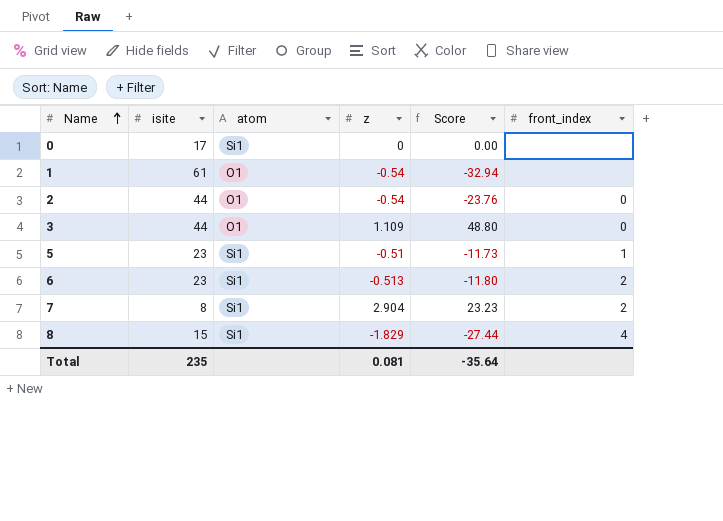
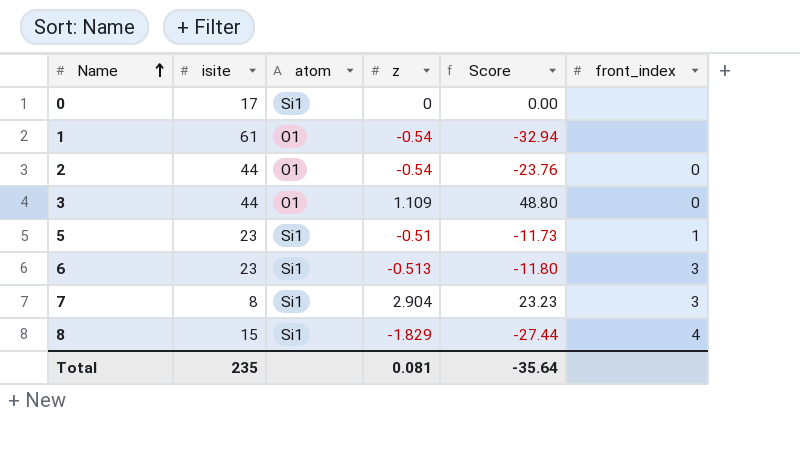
6 | front_index: 2 -> 3
7 | front_index: 2 -> 3

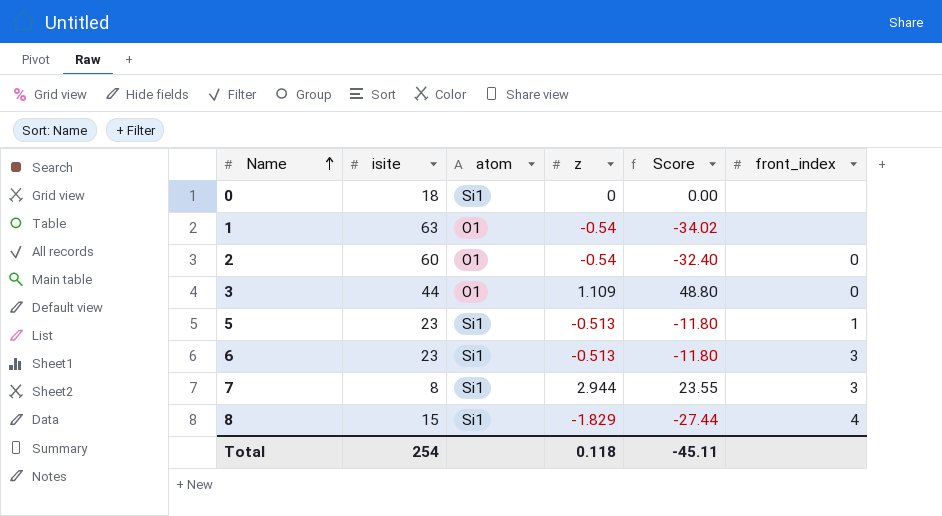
0 | isite: 17 -> 18
1 | isite: 61 -> 63
1 | Score: -32.94 -> -34.02
2 | isite: 44 -> 60
2 | Score: -23.76 -> -32.40
5 | z: -0.51 -> -0.513
5 | Score: -11.73 -> -11.80
7 | z: 2.904 -> 2.944
7 | Score: 23.23 -> 23.55
Total | isite: 235 -> 254
Total | z: 0.081 -> 0.118
Total | Score: -35.64 -> -45.11

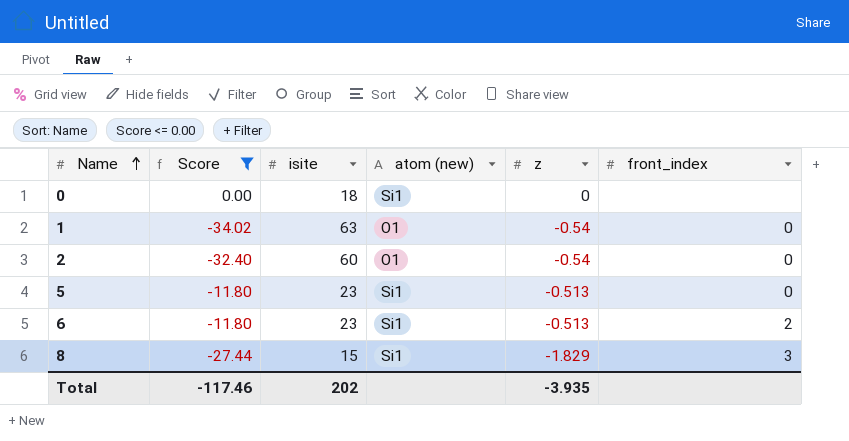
filter: none -> Score <= 0.00
column Score | position: 5 -> 2
column name: atom -> atom (new)
1 | front_index: none -> 0
5 | front_index: 1 -> 0
6 | front_index: 3 -> 2
8 | front_index: 4 -> 3
Total | Score: -45.11 -> -117.46
Total | isite: 254 -> 202
Total | z: 0.118 -> -3.935

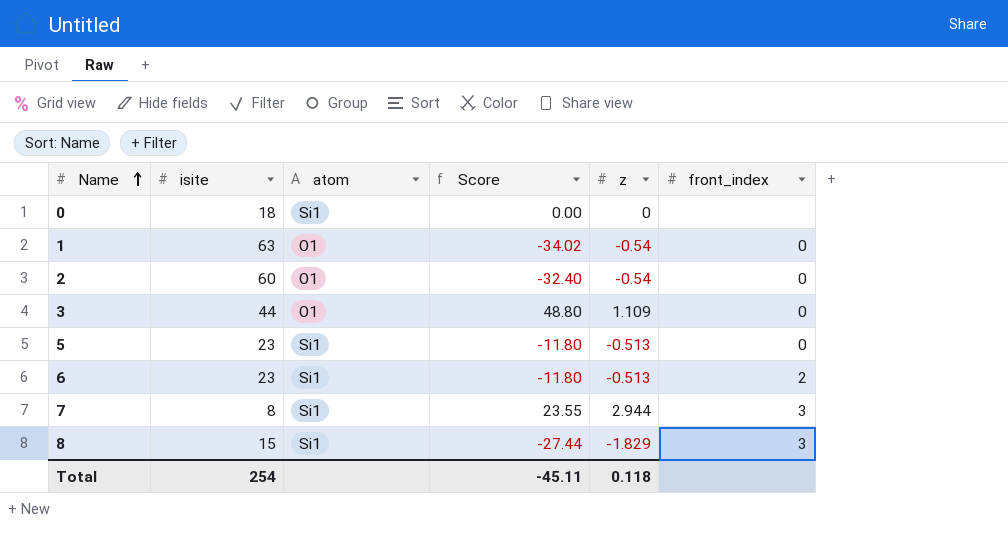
filter: Score <= 0.00 -> none
column name: atom (new) -> atom
column Score | position: 2 -> 4
Total | isite: 202 -> 254
Total | Score: -117.46 -> -45.11
Total | z: -3.935 -> 0.118

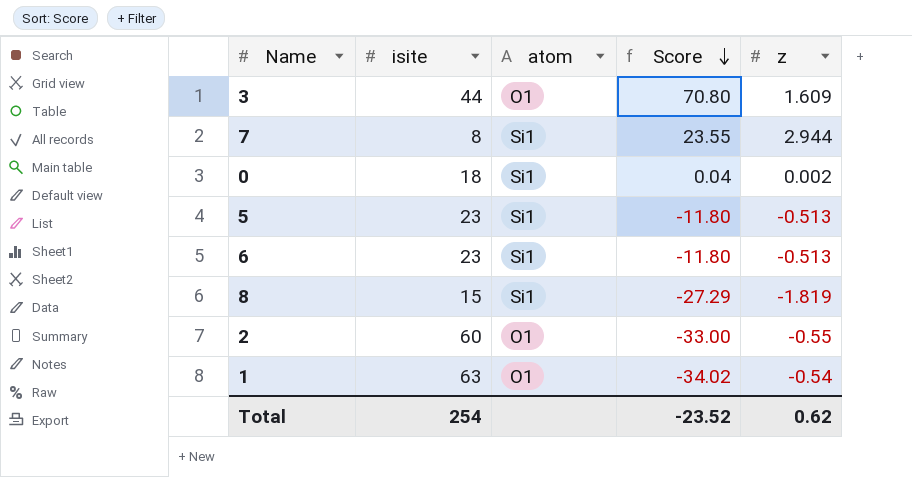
row order: Name ascending -> Score descending
column front_index | position: 6 -> none
3 | Score: 48.80 -> 70.80
3 | z: 1.109 -> 1.609
0 | Score: 0.00 -> 0.04
0 | z: 0 -> 0.002
8 | Score: -27.44 -> -27.29
8 | z: -1.829 -> -1.819
2 | Score: -32.40 -> -33.00
2 | z: -0.54 -> -0.55
Total | Score: -45.11 -> -23.52
Total | z: 0.118 -> 0.62

